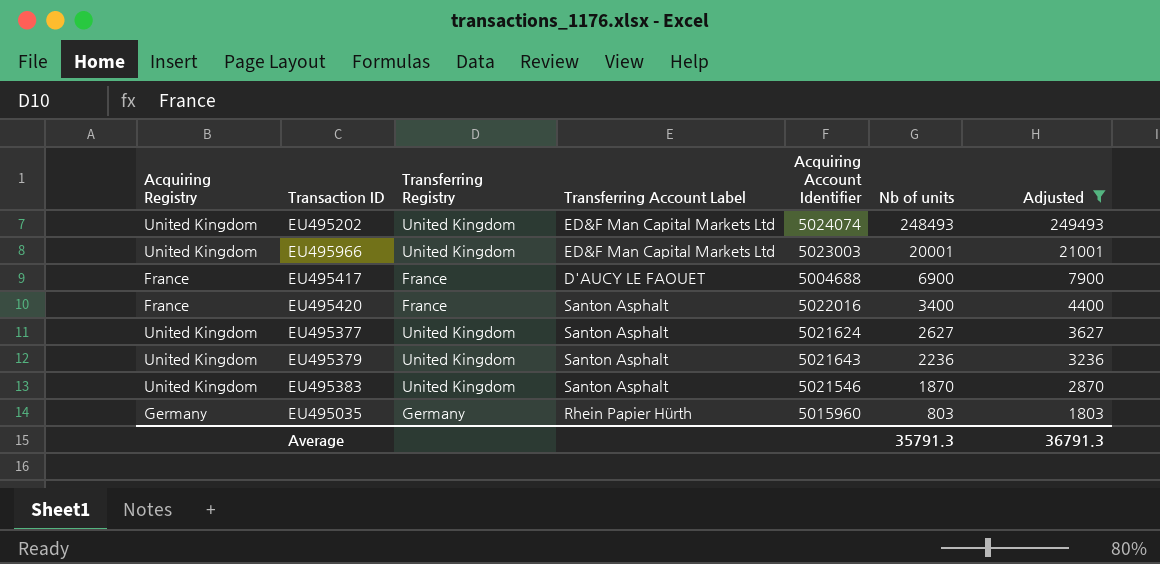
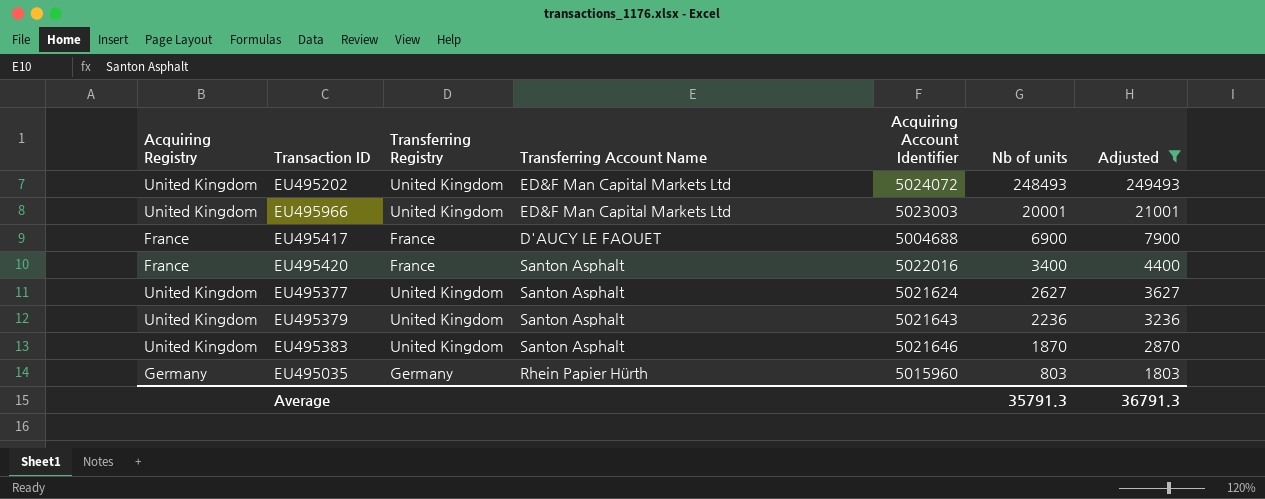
column name: Transferring Account Label -> Transferring Account Name
EU495202 | Acquiring Account Identifier: 5024074 -> 5024072
EU495383 | Acquiring Account Identifier: 5021546 -> 5021646

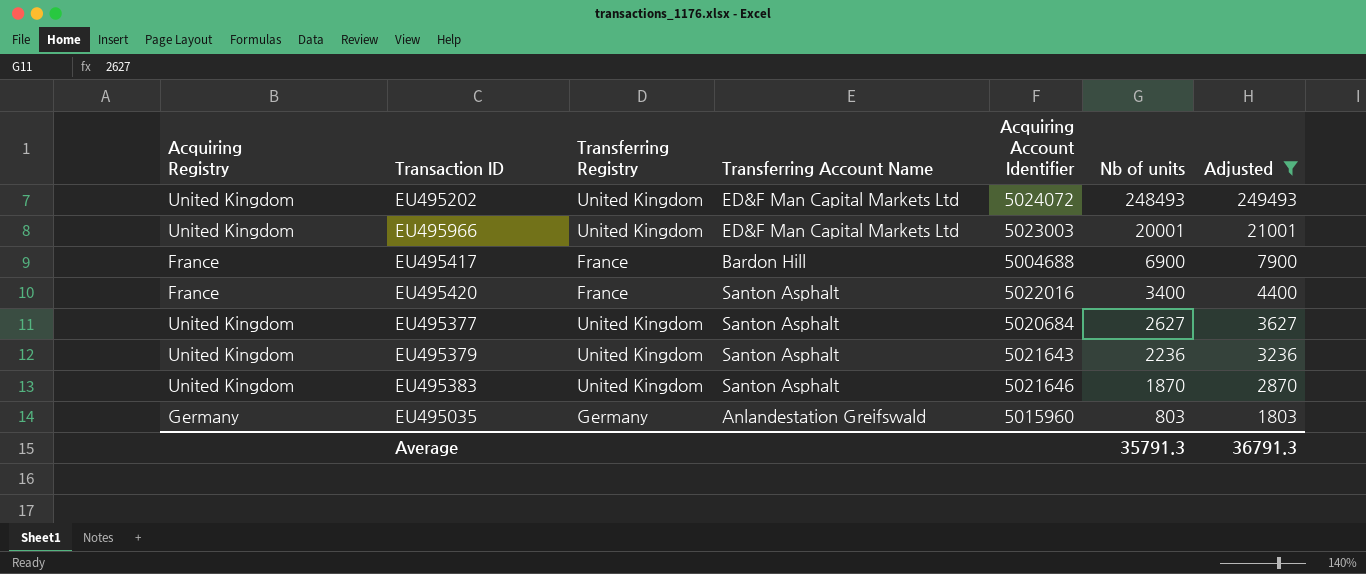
EU495417 | Transferring Account Name: D'AUCY LE FAOUET -> Bardon Hill
EU495377 | Acquiring Account Identifier: 5021624 -> 5020684
EU495035 | Transferring Account Name: Rhein Papier Hürth -> Anlandestation Greifswald

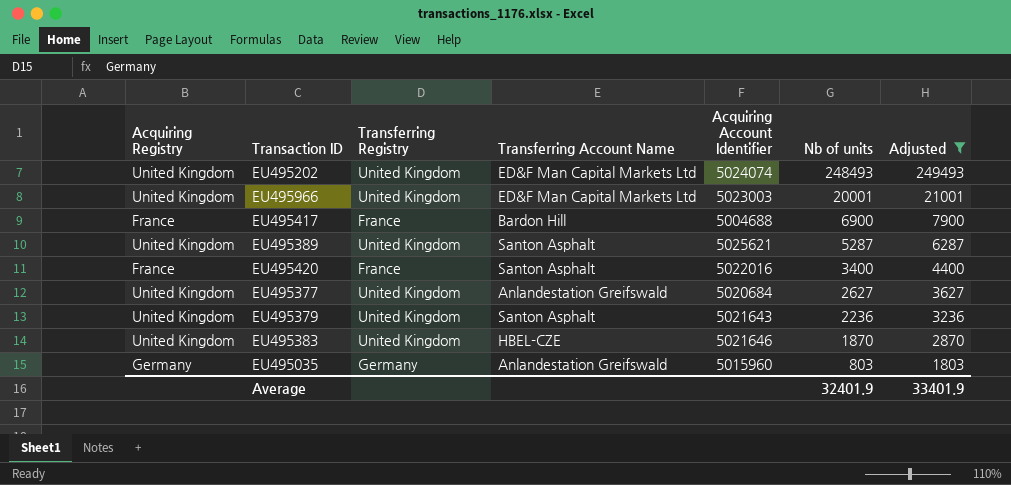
EU495202 | Acquiring Account Identifier: 5024072 -> 5024074
row EU495389: none -> United Kingdom | United Kingdom | Santon Asphalt | 5025621 | 5287 | 6287
EU495377 | Transferring Account Name: Santon Asphalt -> Anlandestation Greifswald
EU495383 | Transferring Account Name: Santon Asphalt -> HBEL-CZE
Average | Nb of units: 35791.3 -> 32401.9
Average | Adjusted: 36791.3 -> 33401.9

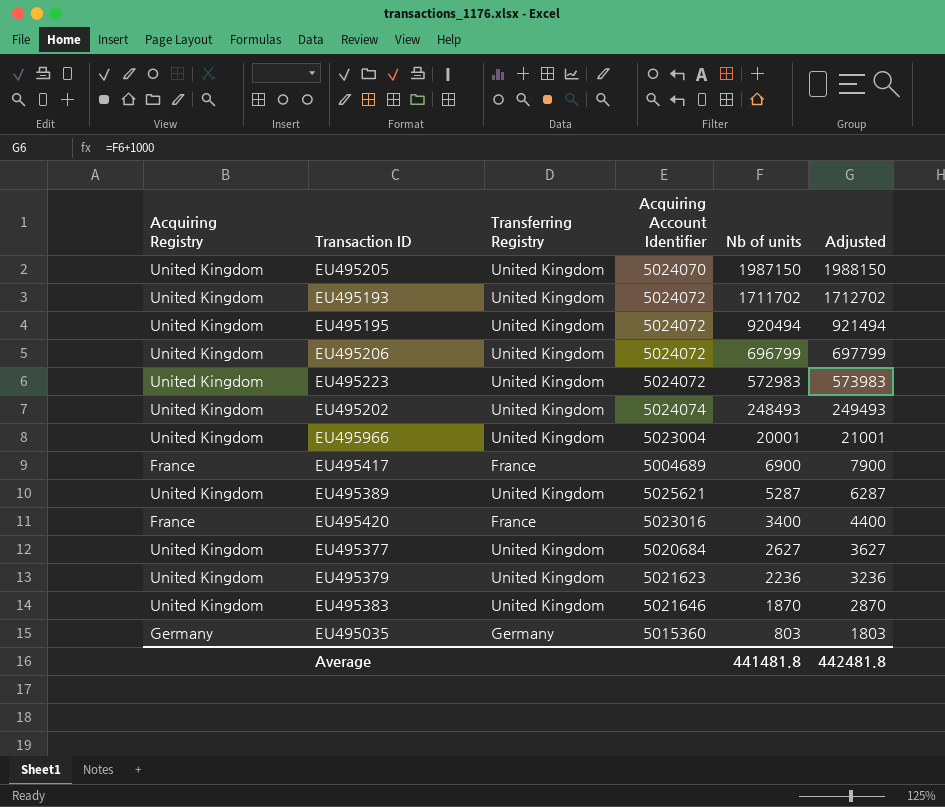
filter: Adjusted <= 249493 -> none
column Transferring Account Name | position: 4 -> none
EU495966 | Acquiring Account Identifier: 5023003 -> 5023004
EU495417 | Acquiring Account Identifier: 5004688 -> 5004689
EU495420 | Acquiring Account Identifier: 5022016 -> 5023016
EU495379 | Acquiring Account Identifier: 5021643 -> 5021623
EU495035 | Acquiring Account Identifier: 5015960 -> 5015360
Average | Nb of units: 32401.9 -> 441481.8
Average | Adjusted: 33401.9 -> 442481.8

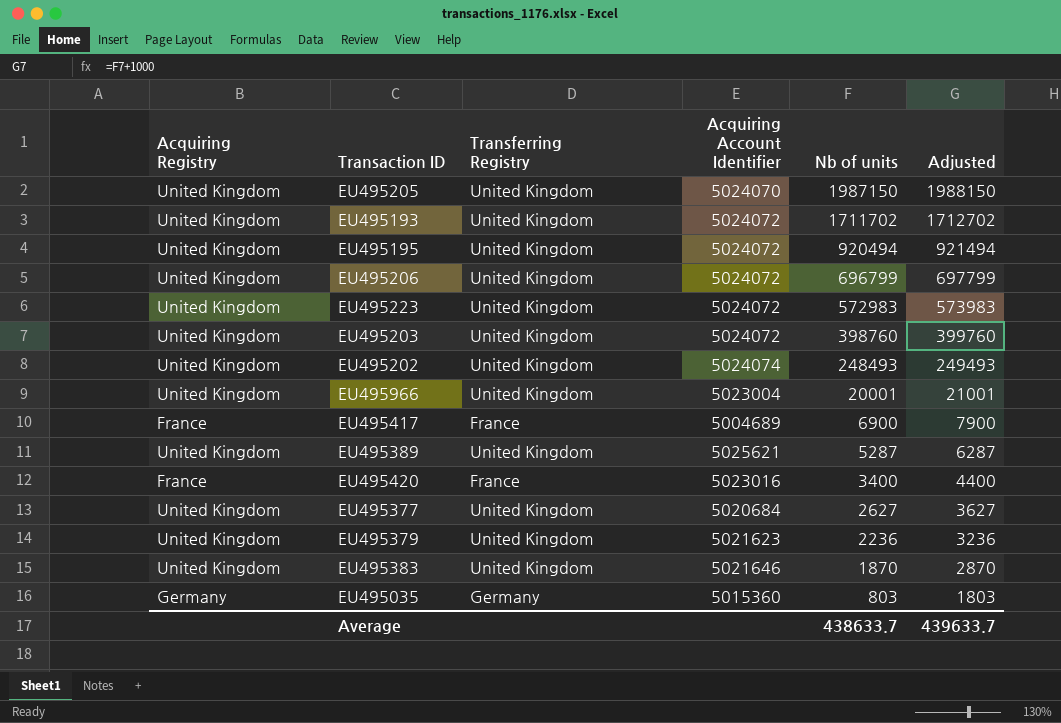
row EU495203: none -> United Kingdom | United Kingdom | 5024072 | 398760 | 399760
Average | Nb of units: 441481.8 -> 438633.7
Average | Adjusted: 442481.8 -> 439633.7

